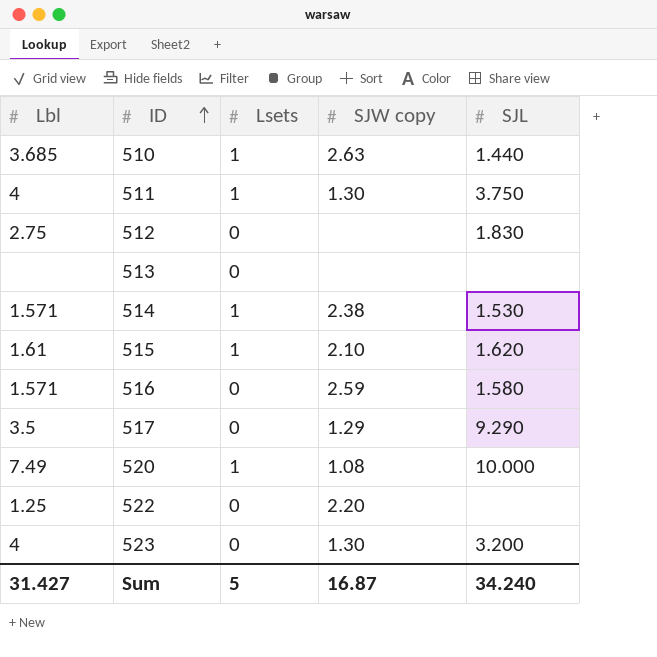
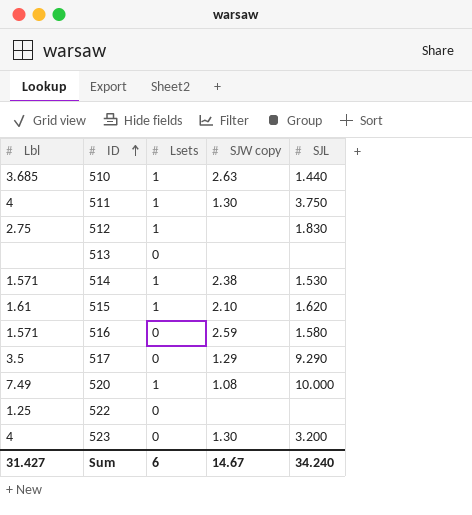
512 | Lsets: 0 -> 1
522 | SJW copy: 2.20 -> none
Sum | Lsets: 5 -> 6
Sum | SJW copy: 16.87 -> 14.67

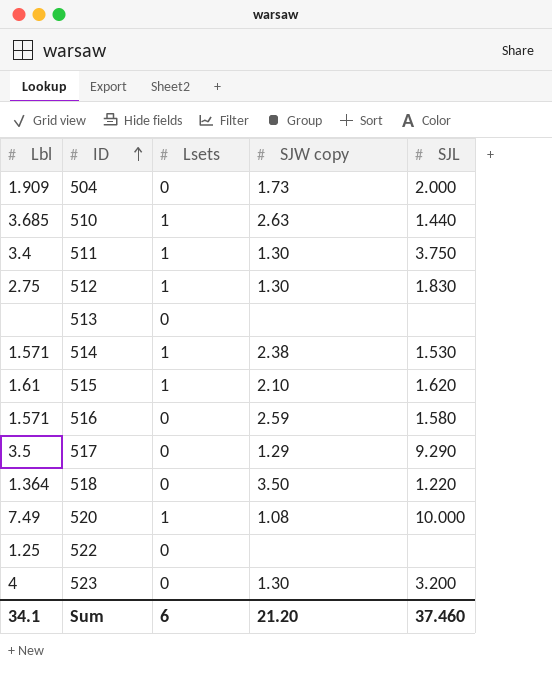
row 504: none -> 1.909 | 0 | 1.73 | 2.000
511 | Lbl: 4 -> 3.4
512 | SJW copy: none -> 1.30
row 518: none -> 1.364 | 0 | 3.50 | 1.220
Sum | Lbl: 31.427 -> 34.1
Sum | SJW copy: 14.67 -> 21.20
Sum | SJL: 34.240 -> 37.460

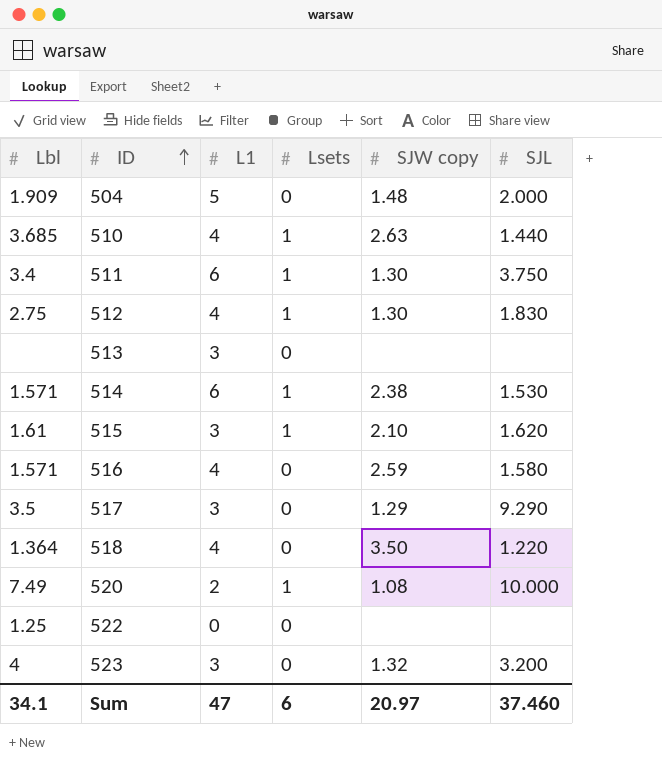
column L1 | position: none -> 3
504 | SJW copy: 1.73 -> 1.48
523 | SJW copy: 1.30 -> 1.32
Sum | SJW copy: 21.20 -> 20.97

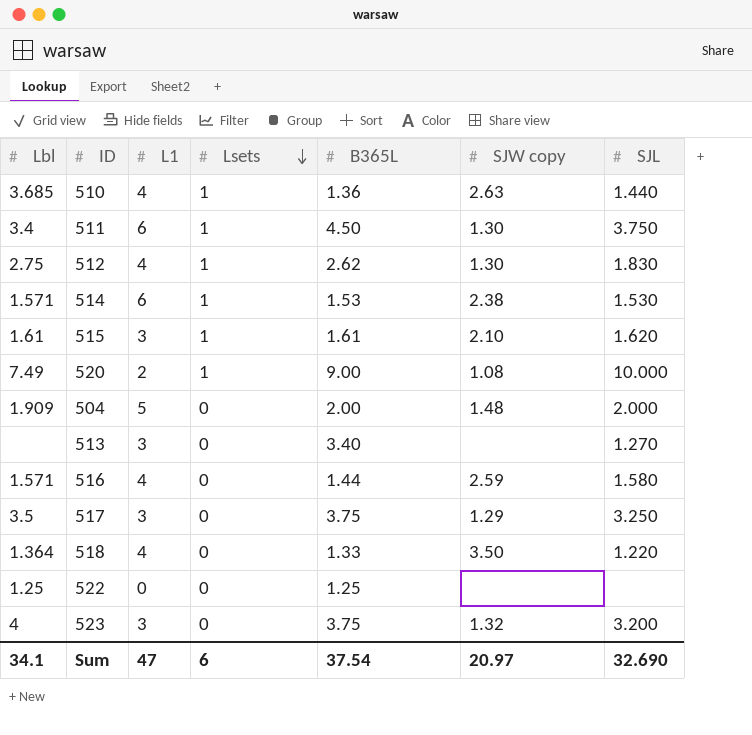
row order: ID ascending -> Lsets descending
column B365L | position: none -> 5
513 | SJL: none -> 1.270
517 | SJL: 9.290 -> 3.250
Sum | SJL: 37.460 -> 32.690

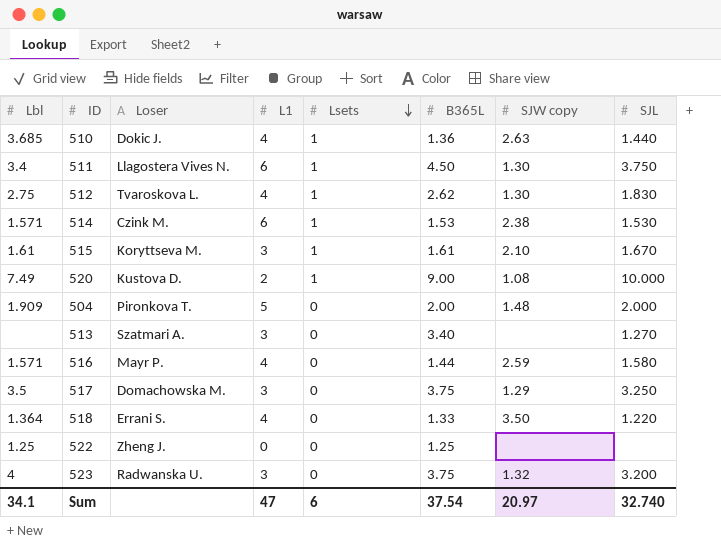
column Loser | position: none -> 3
515 | SJL: 1.620 -> 1.670
Sum | SJL: 32.690 -> 32.740

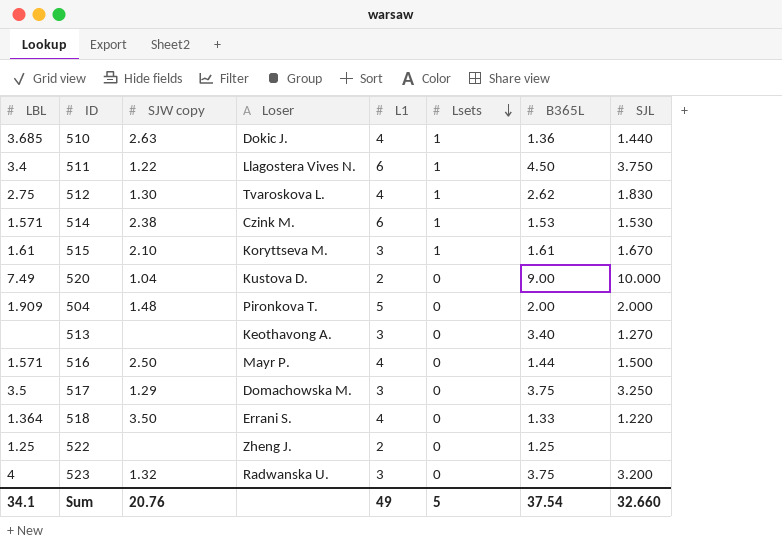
column name: Lbl -> LBL
column SJW copy | position: 7 -> 3
511 | SJW copy: 1.30 -> 1.22
520 | SJW copy: 1.08 -> 1.04
520 | Lsets: 1 -> 0
513 | Loser: Szatmari A. -> Keothavong A.
516 | SJW copy: 2.59 -> 2.50
516 | SJL: 1.580 -> 1.500
522 | L1: 0 -> 2
Sum | SJW copy: 20.97 -> 20.76
Sum | L1: 47 -> 49
Sum | Lsets: 6 -> 5
Sum | SJL: 32.740 -> 32.660

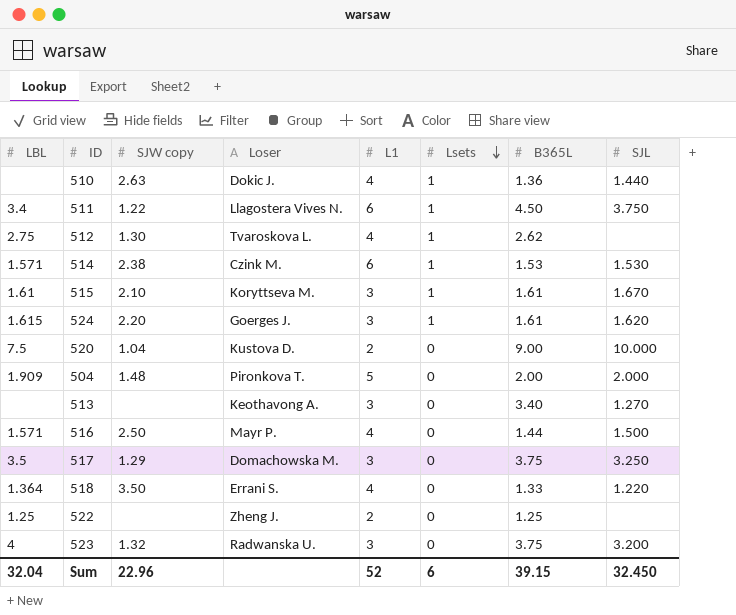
510 | LBL: 3.685 -> none
512 | SJL: 1.830 -> none
row 524: none -> 1.615 | 2.20 | Goerges J. | 3 | 1 | 1.61 | 1.620
520 | LBL: 7.49 -> 7.5
Sum | LBL: 34.1 -> 32.04
Sum | SJW copy: 20.76 -> 22.96
Sum | L1: 49 -> 52
Sum | Lsets: 5 -> 6
Sum | B365L: 37.54 -> 39.15
Sum | SJL: 32.660 -> 32.450

